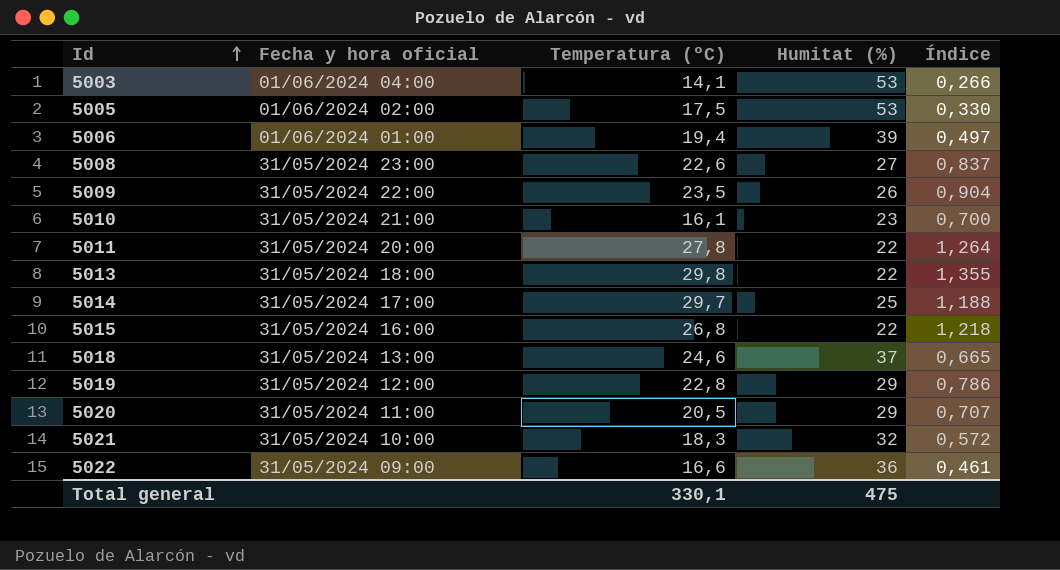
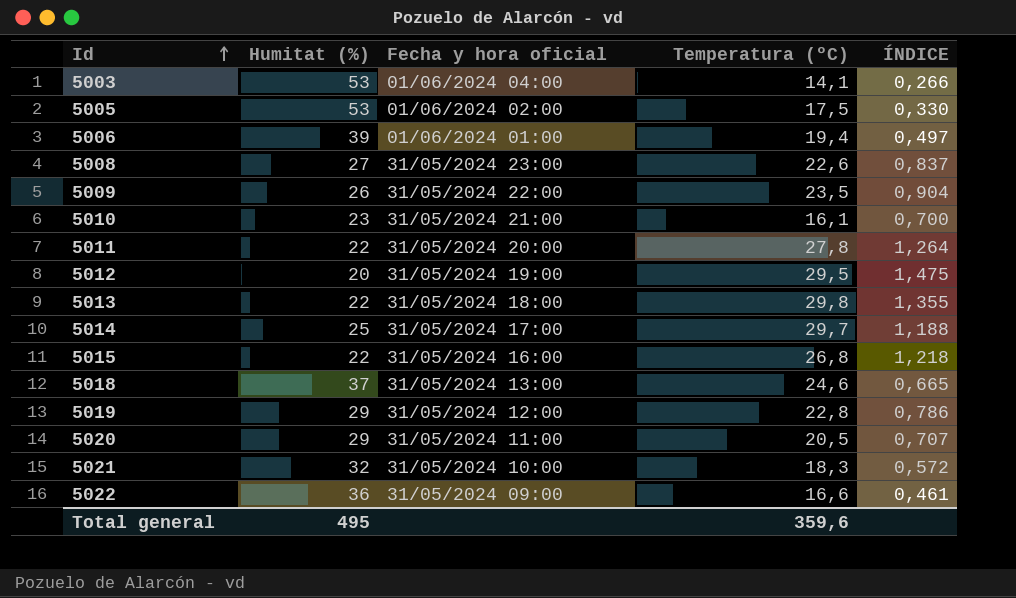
column Humitat (%) | position: 4 -> 2
column name: Índice -> ÍNDICE
row 5012: none -> 20 | 31/05/2024 19:00 | 29,5 | 1,475
Total general | Humitat (%): 475 -> 495
Total general | Temperatura (ºC): 330,1 -> 359,6

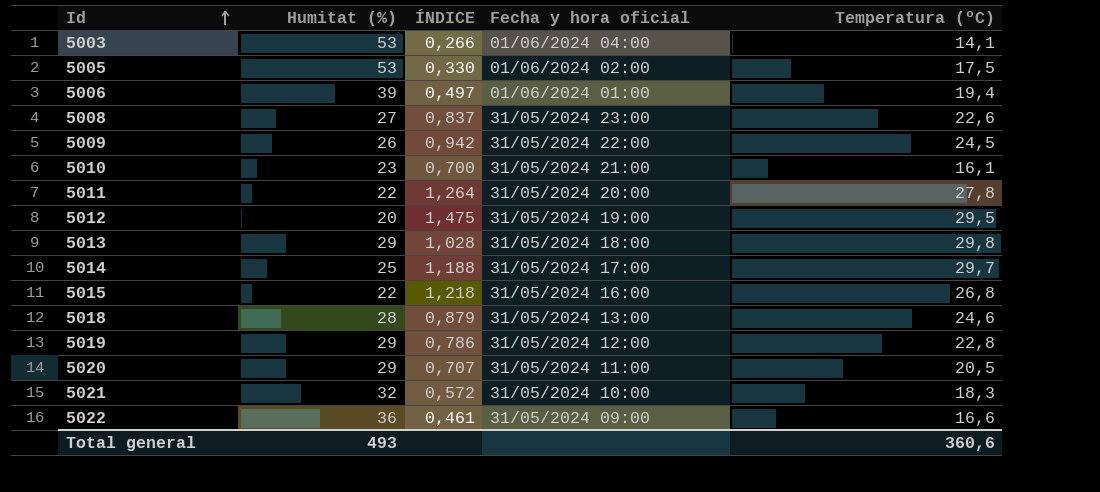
column ÍNDICE | position: 5 -> 3
5009 | ÍNDICE: 0,904 -> 0,942
5009 | Temperatura (ºC): 23,5 -> 24,5
5013 | Humitat (%): 22 -> 29
5013 | ÍNDICE: 1,355 -> 1,028
5018 | Humitat (%): 37 -> 28
5018 | ÍNDICE: 0,665 -> 0,879
Total general | Humitat (%): 495 -> 493
Total general | Temperatura (ºC): 359,6 -> 360,6

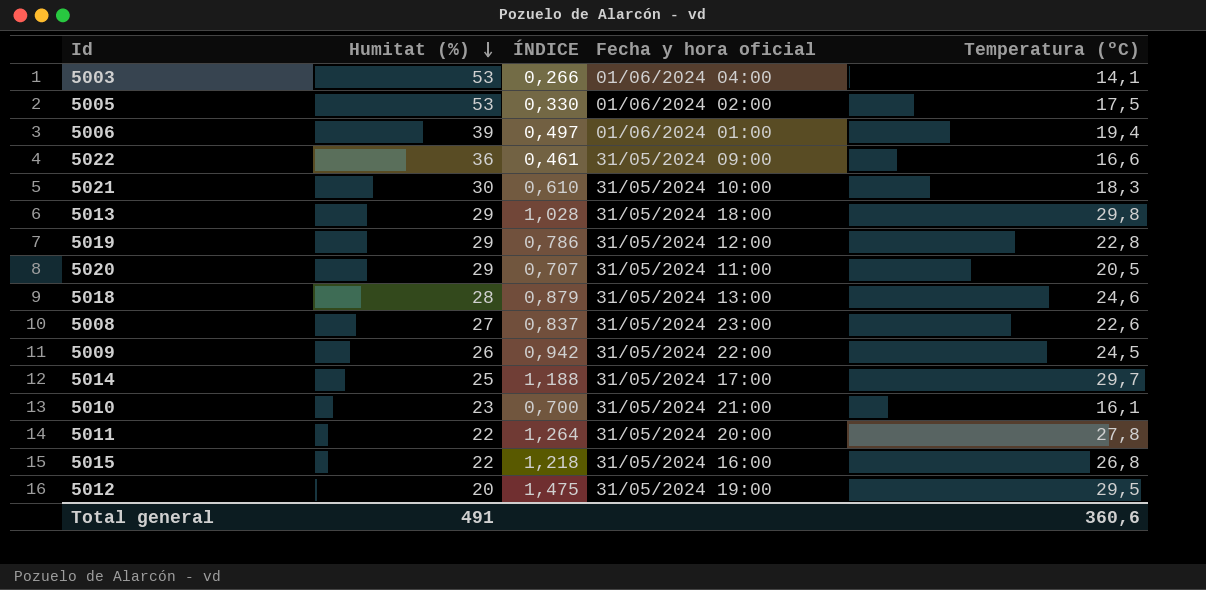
row order: Id ascending -> Humitat (%) descending
5021 | Humitat (%): 32 -> 30
5021 | ÍNDICE: 0,572 -> 0,610
Total general | Humitat (%): 493 -> 491

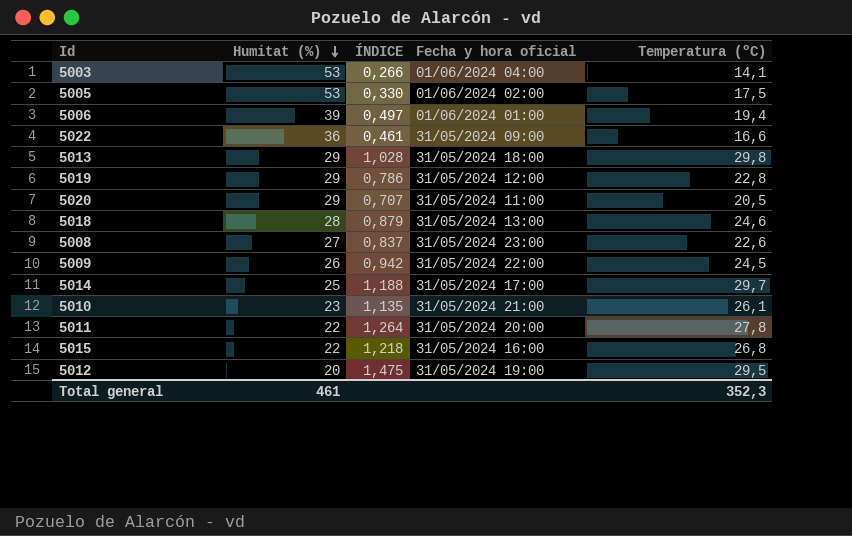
row 5021: 30 | 0,610 | 31/05/2024 10:00 | 18,3 -> none
5010 | ÍNDICE: 0,700 -> 1,135
5010 | Temperatura (ºC): 16,1 -> 26,1
Total general | Humitat (%): 491 -> 461
Total general | Temperatura (ºC): 360,6 -> 352,3

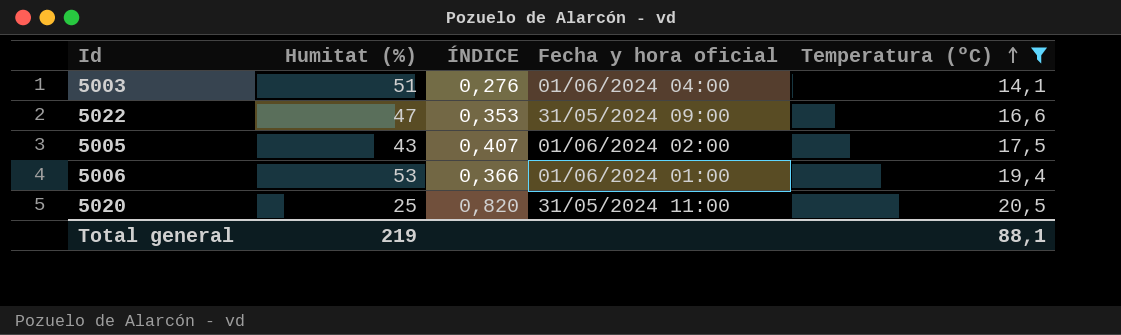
filter: none -> Temperatura (ºC) <= 20,5
row order: Humitat (%) descending -> Temperatura (ºC) ascending
5003 | Humitat (%): 53 -> 51
5003 | ÍNDICE: 0,266 -> 0,276
5022 | Humitat (%): 36 -> 47
5022 | ÍNDICE: 0,461 -> 0,353
5005 | Humitat (%): 53 -> 43
5005 | ÍNDICE: 0,330 -> 0,407
5006 | Humitat (%): 39 -> 53
5006 | ÍNDICE: 0,497 -> 0,366
5020 | Humitat (%): 29 -> 25
5020 | ÍNDICE: 0,707 -> 0,820
Total general | Humitat (%): 461 -> 219
Total general | Temperatura (ºC): 352,3 -> 88,1

